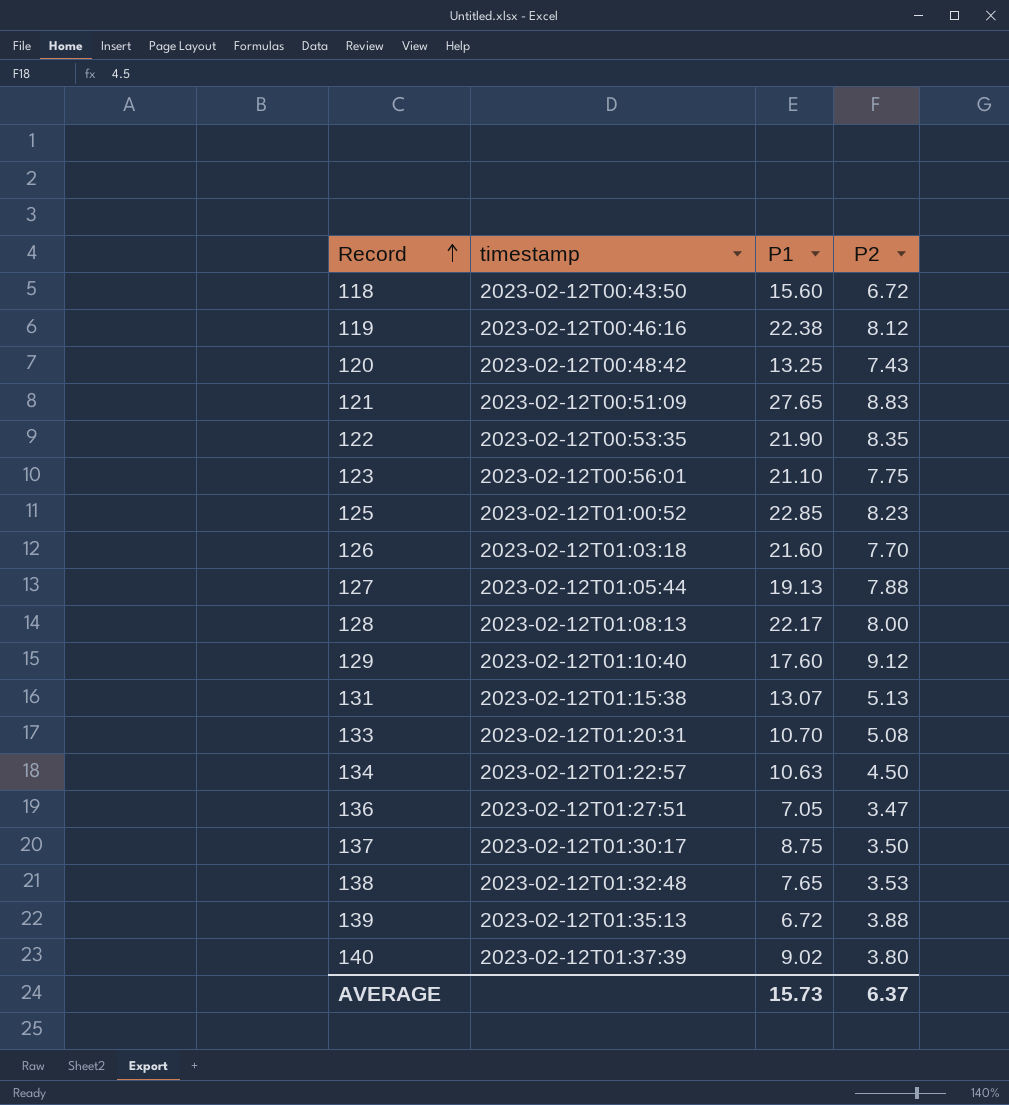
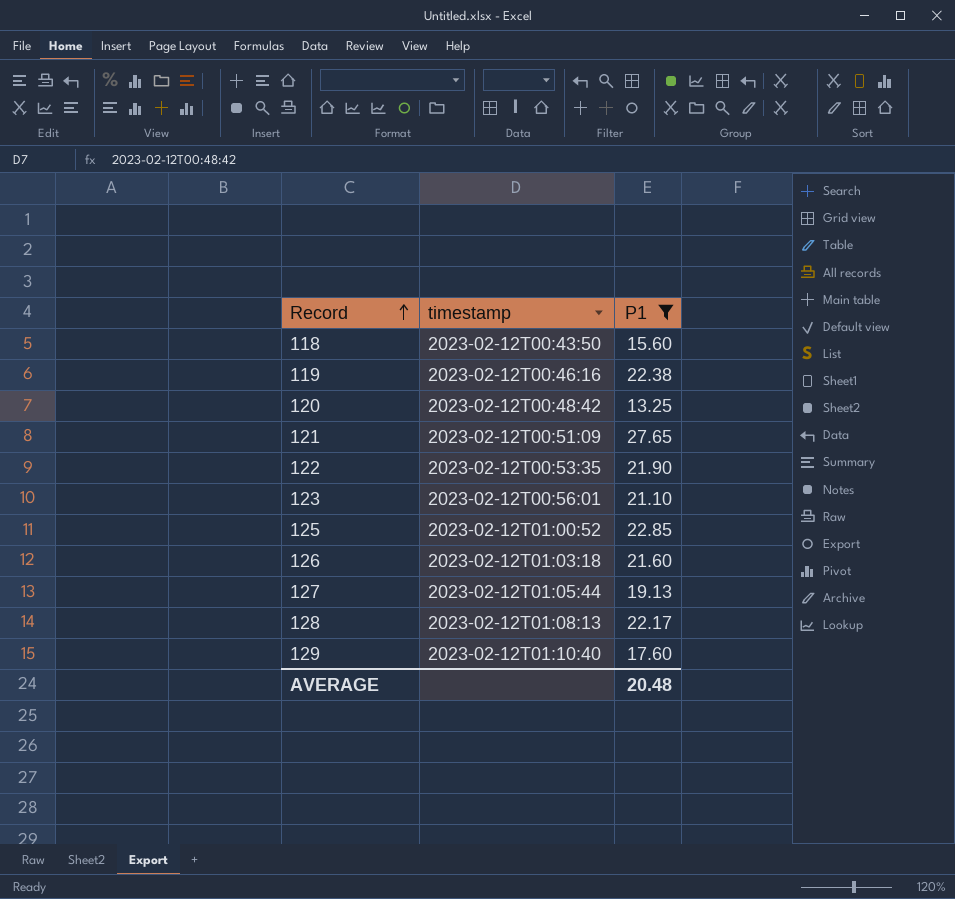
filter: none -> P1 >= 13.25
column P2 | position: 4 -> none
AVERAGE | P1: 15.73 -> 20.48

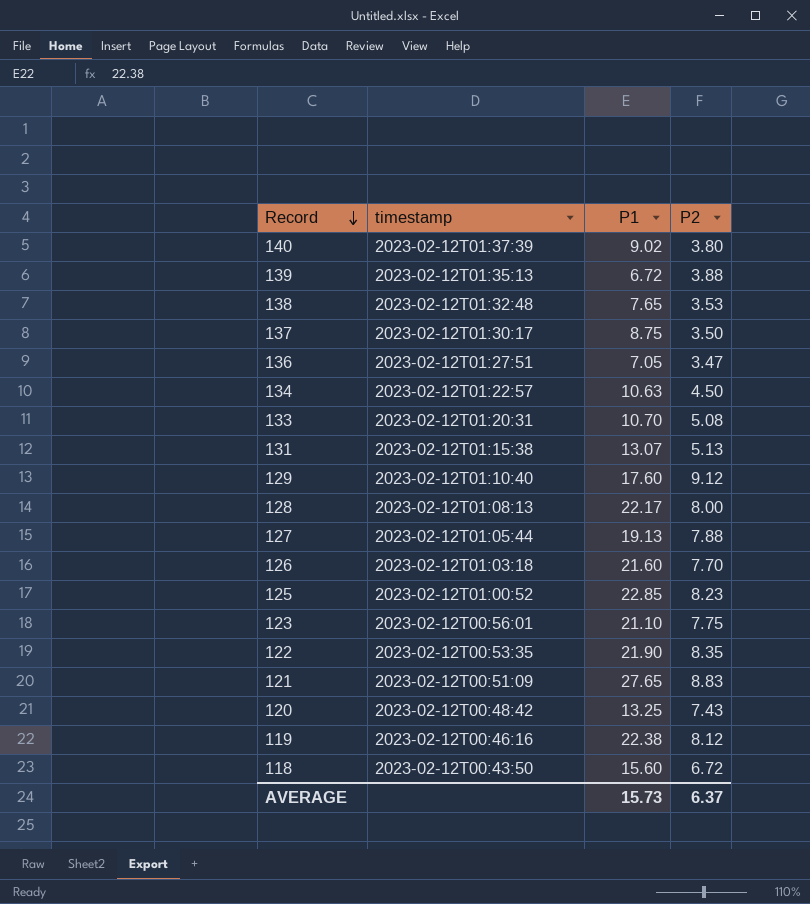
filter: P1 >= 13.25 -> none
row order: Record ascending -> Record descending
column P2 | position: none -> 4
AVERAGE | P1: 20.48 -> 15.73

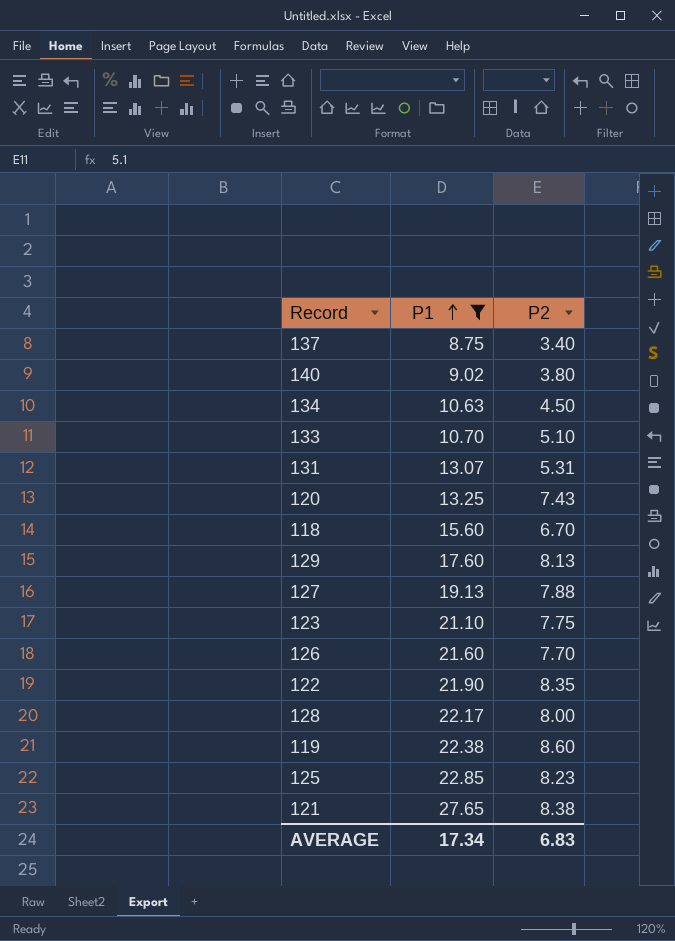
filter: none -> P1 >= 8.75
row order: Record descending -> P1 ascending
column timestamp | position: 2 -> none
137 | P2: 3.50 -> 3.40
133 | P2: 5.08 -> 5.10
131 | P2: 5.13 -> 5.31
118 | P2: 6.72 -> 6.70
129 | P2: 9.12 -> 8.13
119 | P2: 8.12 -> 8.60
121 | P2: 8.83 -> 8.38
AVERAGE | P1: 15.73 -> 17.34
AVERAGE | P2: 6.37 -> 6.83

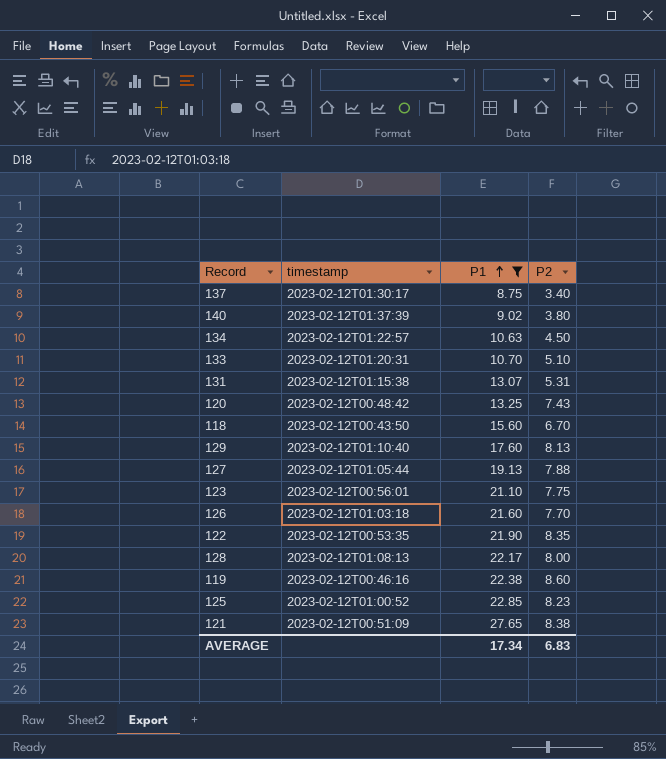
column timestamp | position: none -> 2

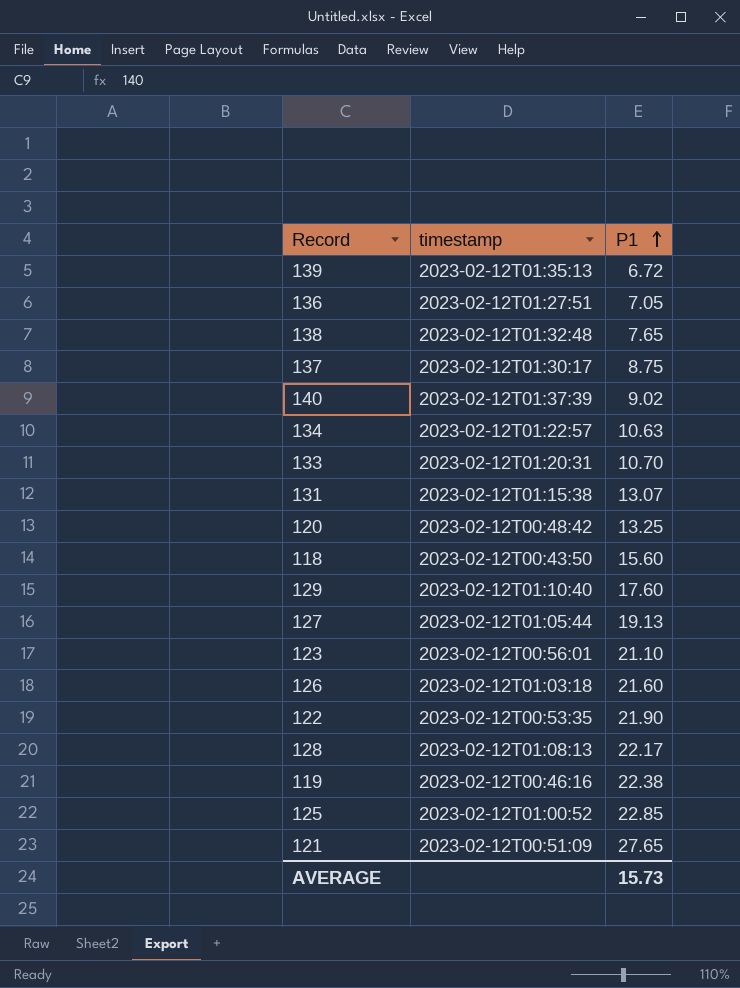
filter: P1 >= 8.75 -> none
column P2 | position: 4 -> none
AVERAGE | P1: 17.34 -> 15.73

